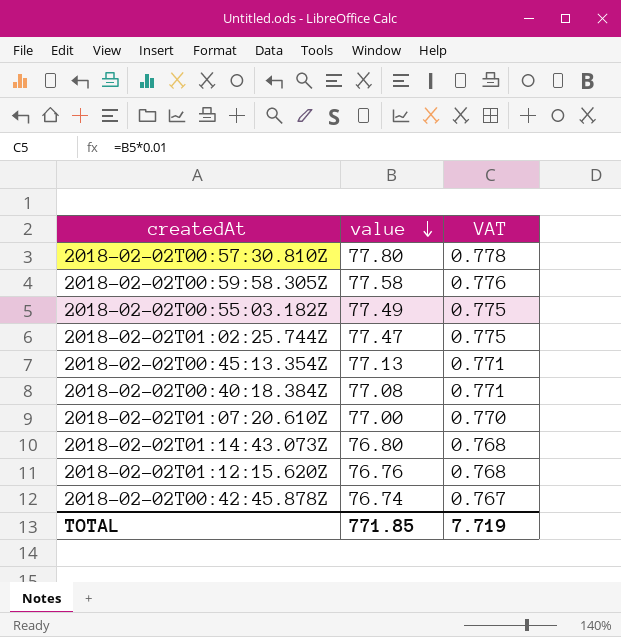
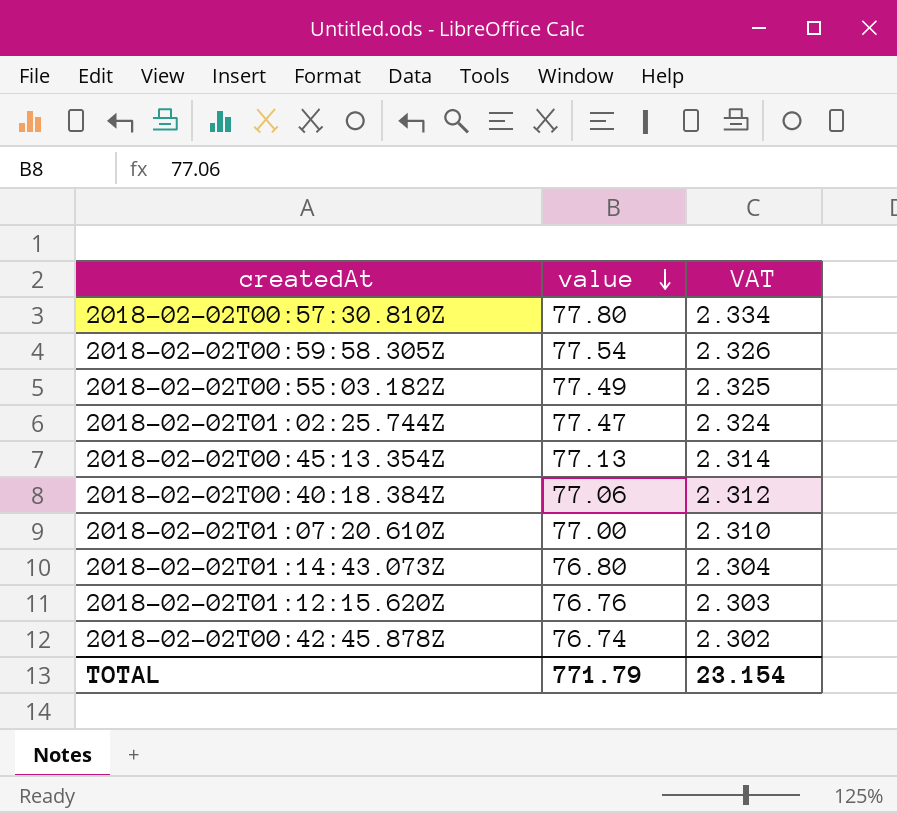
column VAT | formula: [value] * 0.01 -> [value] * 0.03
2018-02-02T00:59:58.305Z | value: 77.58 -> 77.54
2018-02-02T00:40:18.384Z | value: 77.08 -> 77.06
TOTAL | value: 771.85 -> 771.79
TOTAL | VAT: 7.719 -> 23.154

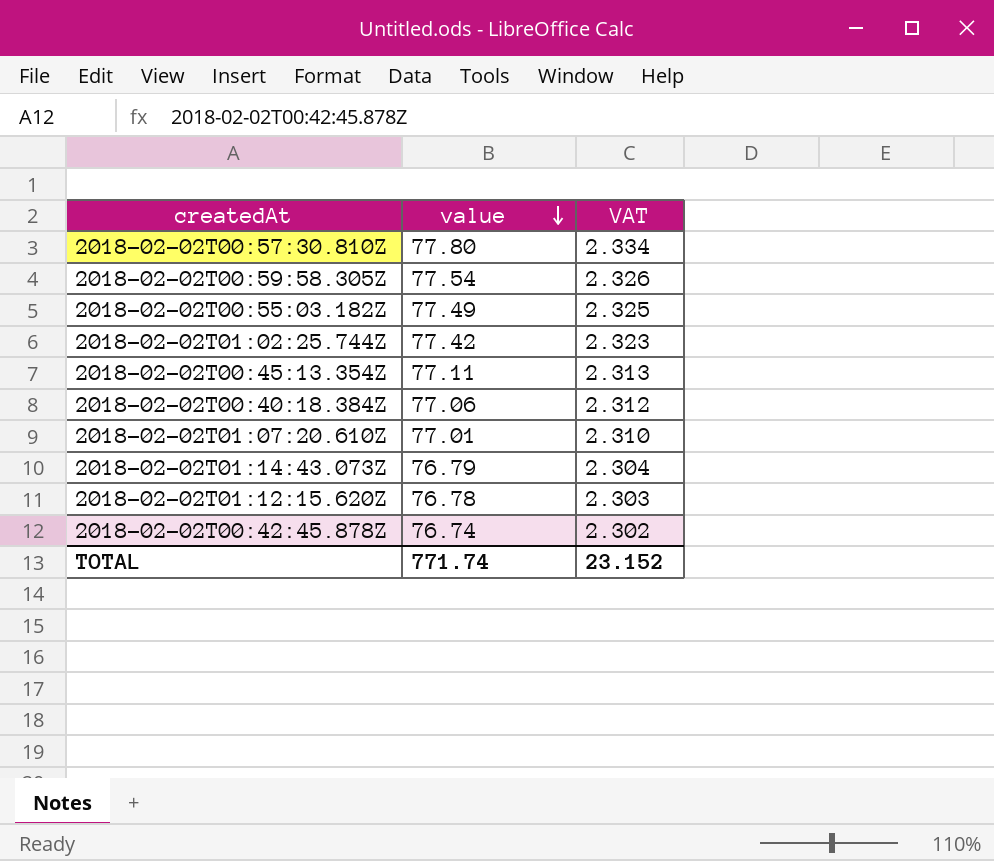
2018-02-02T01:02:25.744Z | value: 77.47 -> 77.42
2018-02-02T01:02:25.744Z | VAT: 2.324 -> 2.323
2018-02-02T00:45:13.354Z | value: 77.13 -> 77.11
2018-02-02T00:45:13.354Z | VAT: 2.314 -> 2.313
2018-02-02T01:07:20.610Z | value: 77.00 -> 77.01
2018-02-02T01:14:43.073Z | value: 76.80 -> 76.79
2018-02-02T01:12:15.620Z | value: 76.76 -> 76.78
TOTAL | value: 771.79 -> 771.74
TOTAL | VAT: 23.154 -> 23.152

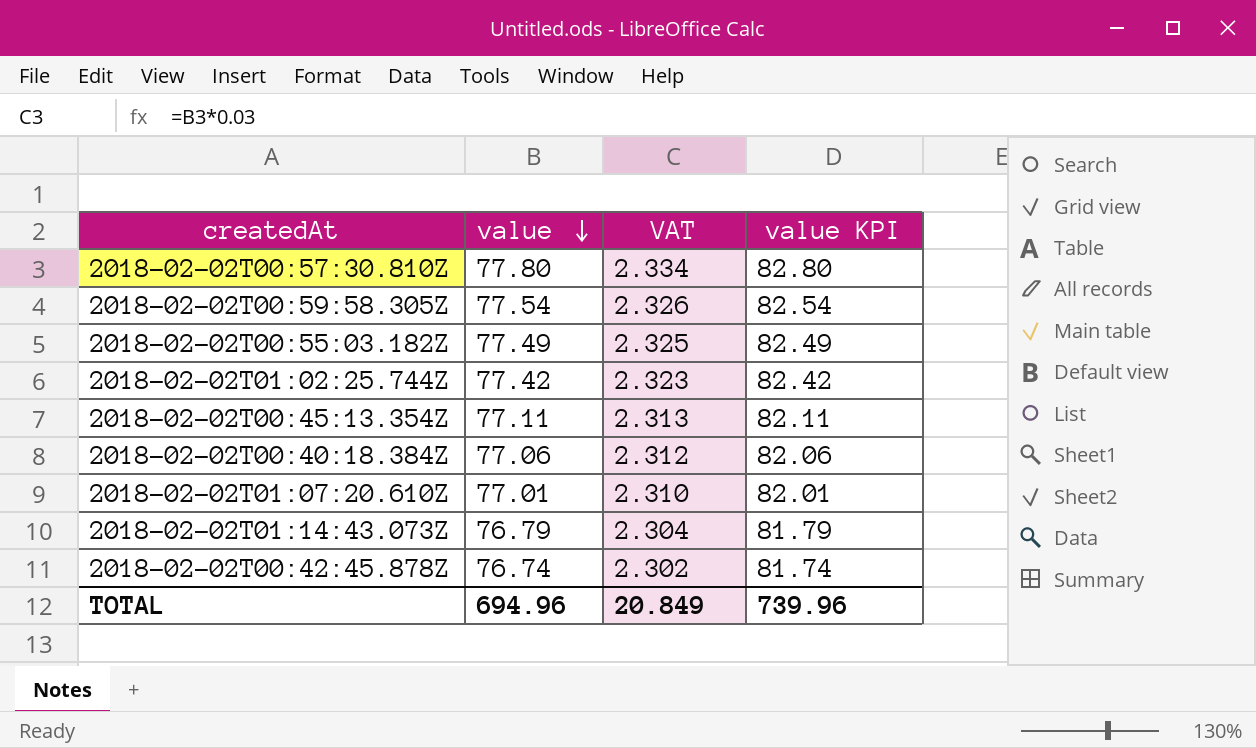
column value KPI | formula: none -> [value] + 5
row 2018-02-02T01:12:15.620Z: 76.78 | 2.303 -> none
TOTAL | value: 771.74 -> 694.96
TOTAL | VAT: 23.152 -> 20.849

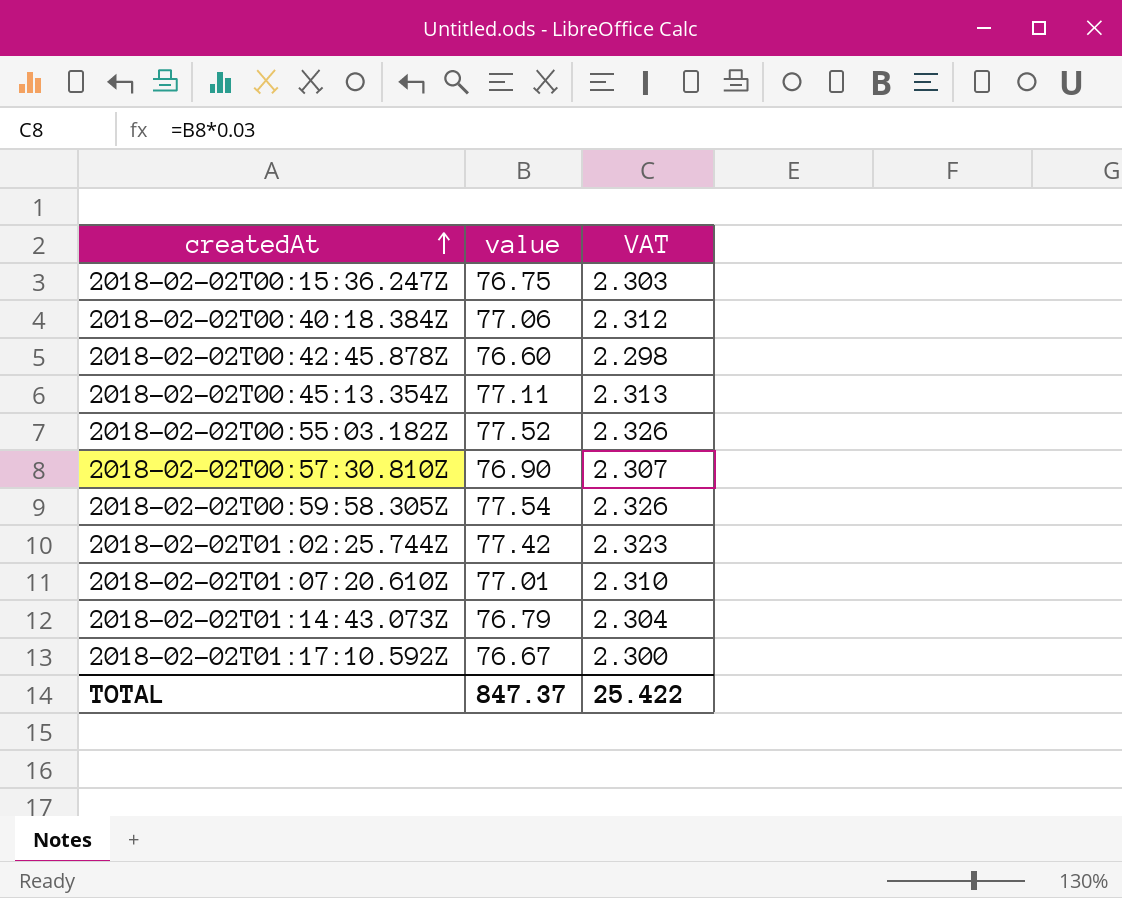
row order: value descending -> createdAt ascending
column value KPI | formula: [value] + 5 -> none
row 2018-02-02T00:15:36.247Z: none -> 76.75 | 2.303
2018-02-02T00:42:45.878Z | value: 76.74 -> 76.60
2018-02-02T00:42:45.878Z | VAT: 2.302 -> 2.298
2018-02-02T00:55:03.182Z | value: 77.49 -> 77.52
2018-02-02T00:55:03.182Z | VAT: 2.325 -> 2.326
2018-02-02T00:57:30.810Z | value: 77.80 -> 76.90
2018-02-02T00:57:30.810Z | VAT: 2.334 -> 2.307
row 2018-02-02T01:17:10.592Z: none -> 76.67 | 2.300
TOTAL | value: 694.96 -> 847.37
TOTAL | VAT: 20.849 -> 25.422

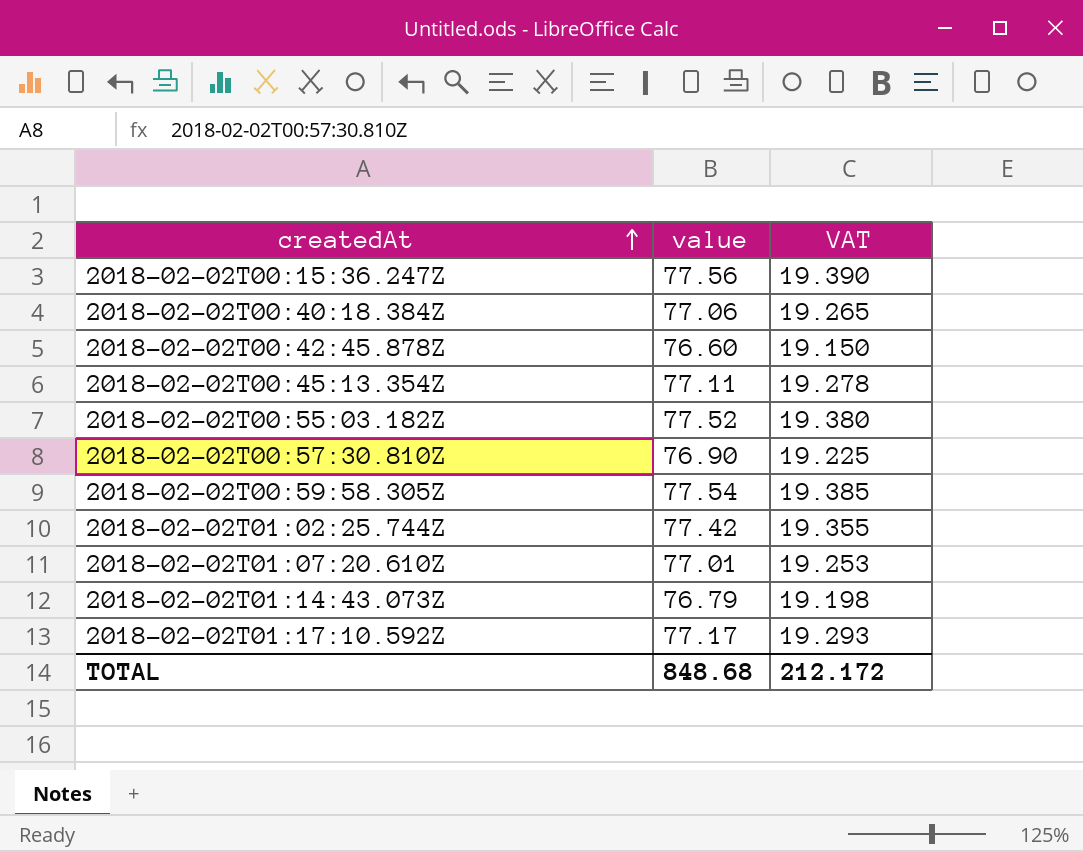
column VAT | formula: [value] * 0.03 -> [value] * 0.25
2018-02-02T00:15:36.247Z | value: 76.75 -> 77.56
2018-02-02T01:17:10.592Z | value: 76.67 -> 77.17
TOTAL | value: 847.37 -> 848.68
TOTAL | VAT: 25.422 -> 212.172

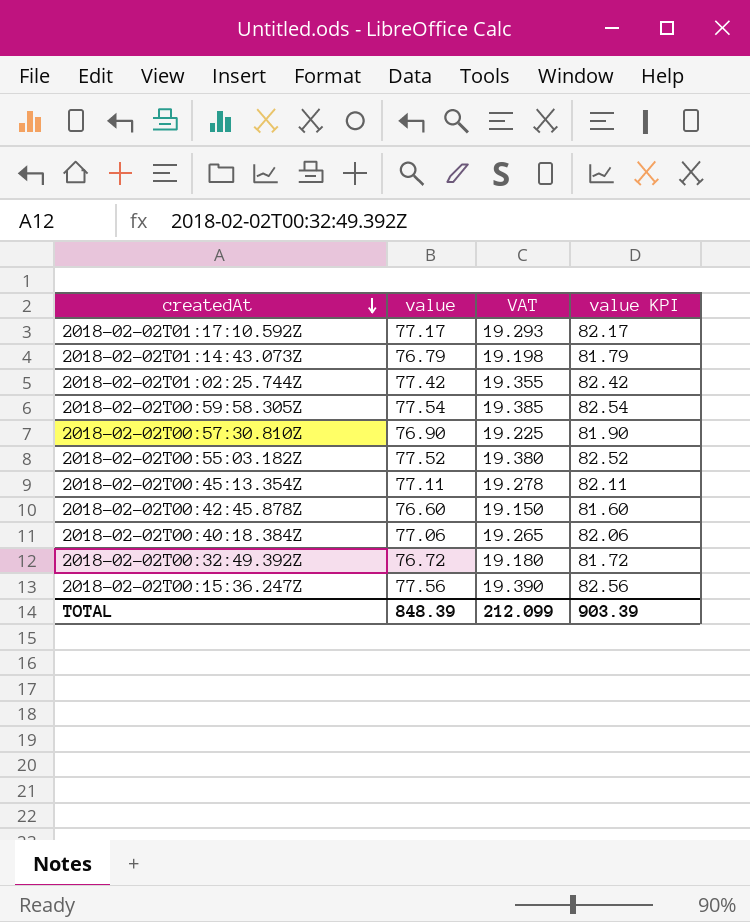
row order: createdAt ascending -> createdAt descending
column value KPI | formula: none -> [value] + 5
row 2018-02-02T01:07:20.610Z: 77.01 | 19.253 -> none
row 2018-02-02T00:32:49.392Z: none -> 76.72 | 19.180 | 81.72
TOTAL | value: 848.68 -> 848.39
TOTAL | VAT: 212.172 -> 212.099

